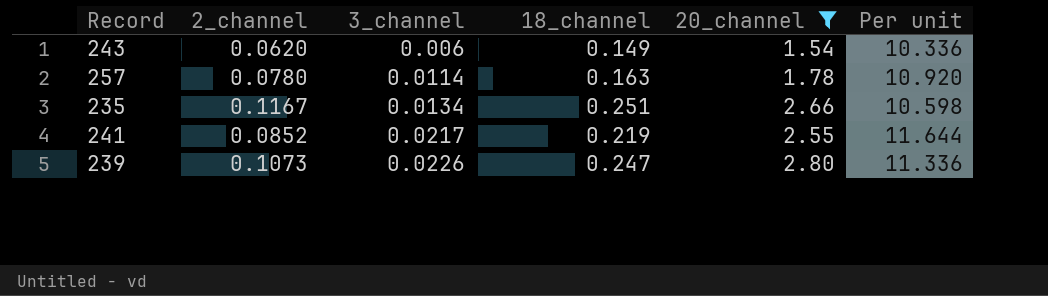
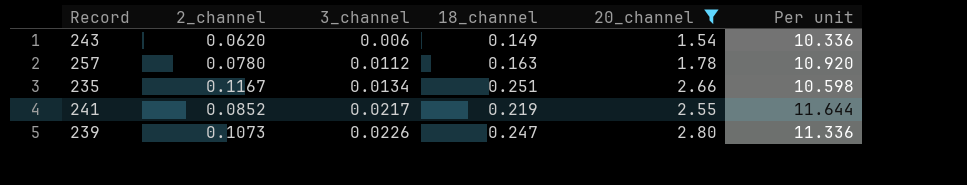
257 | 3_channel: 0.0114 -> 0.0112

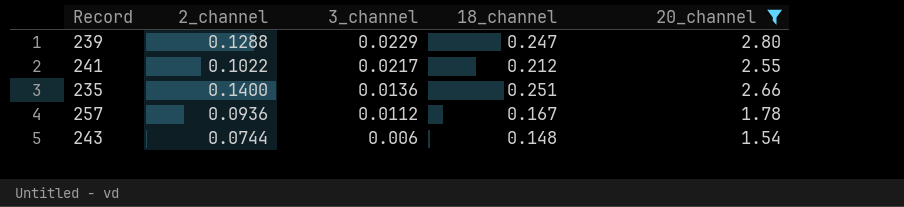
row order: 3_channel ascending -> 3_channel descending
column Per unit | formula: [20_channel] / [18_channel] -> none
239 | 2_channel: 0.1073 -> 0.1288
239 | 3_channel: 0.0226 -> 0.0229
241 | 2_channel: 0.0852 -> 0.1022
241 | 18_channel: 0.219 -> 0.212
235 | 2_channel: 0.1167 -> 0.1400
235 | 3_channel: 0.0134 -> 0.0136
257 | 2_channel: 0.0780 -> 0.0936
257 | 18_channel: 0.163 -> 0.167
243 | 2_channel: 0.0620 -> 0.0744
243 | 18_channel: 0.149 -> 0.148

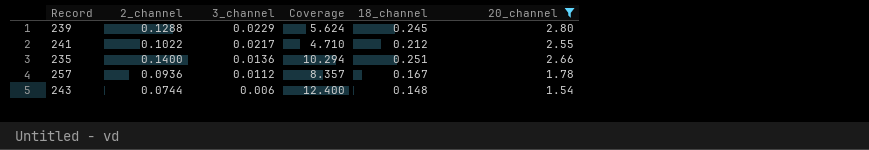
column Coverage | formula: none -> [2_channel] / [3_channel]
239 | 18_channel: 0.247 -> 0.245

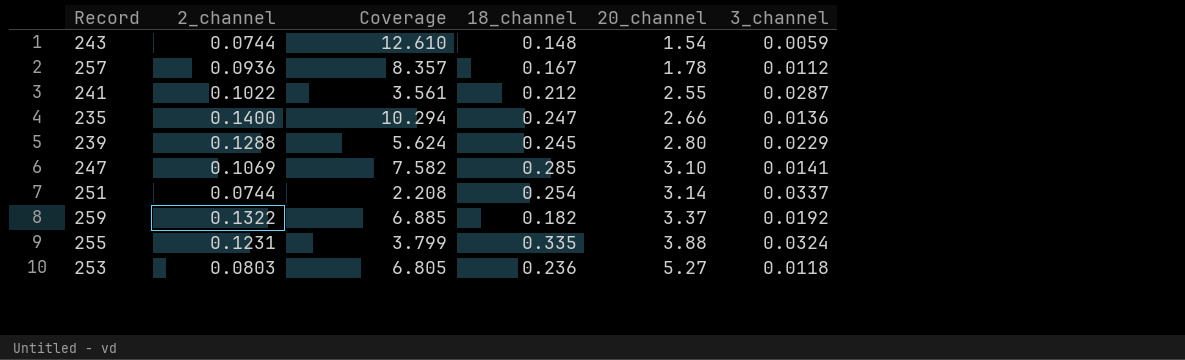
filter: 20_channel <= 2.80 -> none
row order: 3_channel descending -> 20_channel ascending
column 3_channel | position: 3 -> 6
243 | Coverage: 12.400 -> 12.610
243 | 3_channel: 0.006 -> 0.0059
241 | Coverage: 4.710 -> 3.561
241 | 3_channel: 0.0217 -> 0.0287
235 | 18_channel: 0.251 -> 0.247

